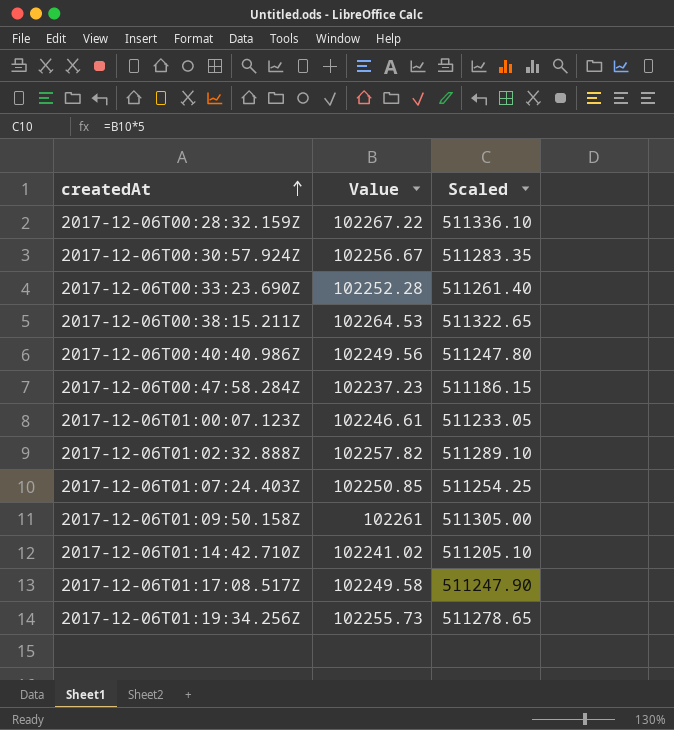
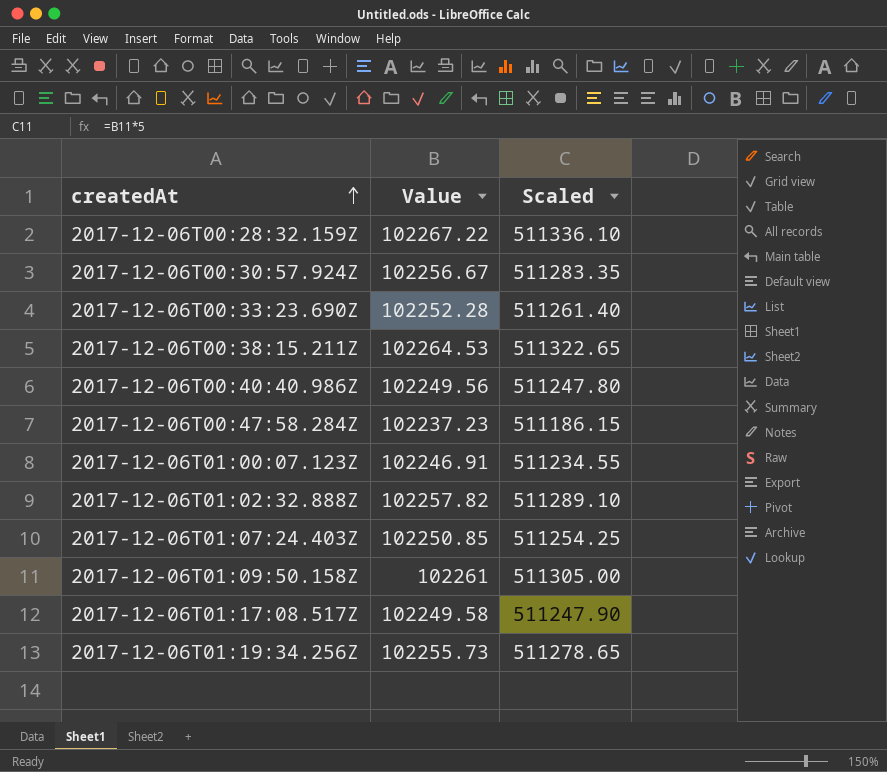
row 2017-12-06T01:14:42.710Z: 102241.02 | 511205.10 -> none
2017-12-06T01:00:07.123Z | Value: 102246.61 -> 102246.91
2017-12-06T01:00:07.123Z | Scaled: 511233.05 -> 511234.55

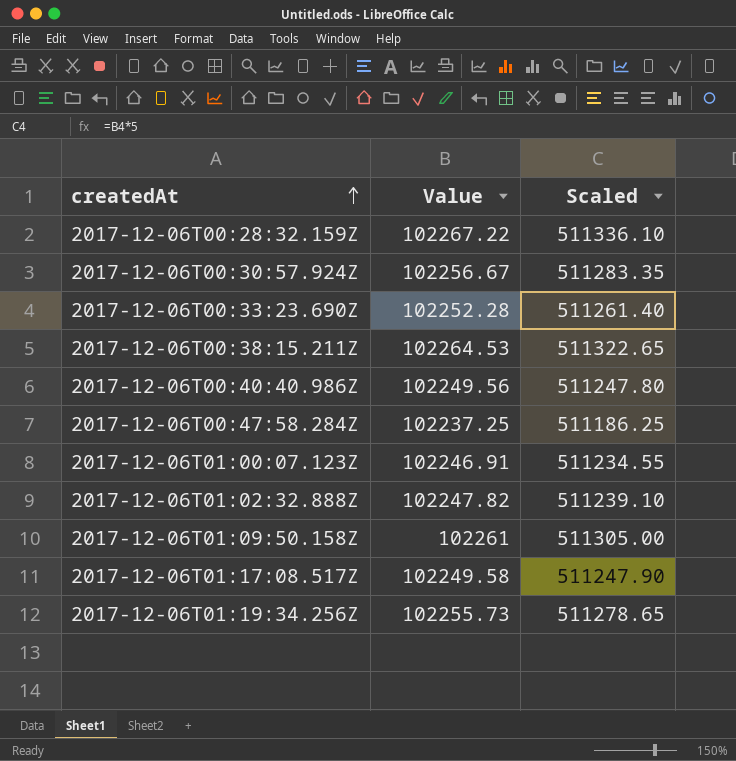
row 2017-12-06T01:07:24.403Z: 102250.85 | 511254.25 -> none
2017-12-06T00:47:58.284Z | Value: 102237.23 -> 102237.25
2017-12-06T00:47:58.284Z | Scaled: 511186.15 -> 511186.25
2017-12-06T01:02:32.888Z | Value: 102257.82 -> 102247.82
2017-12-06T01:02:32.888Z | Scaled: 511289.10 -> 511239.10

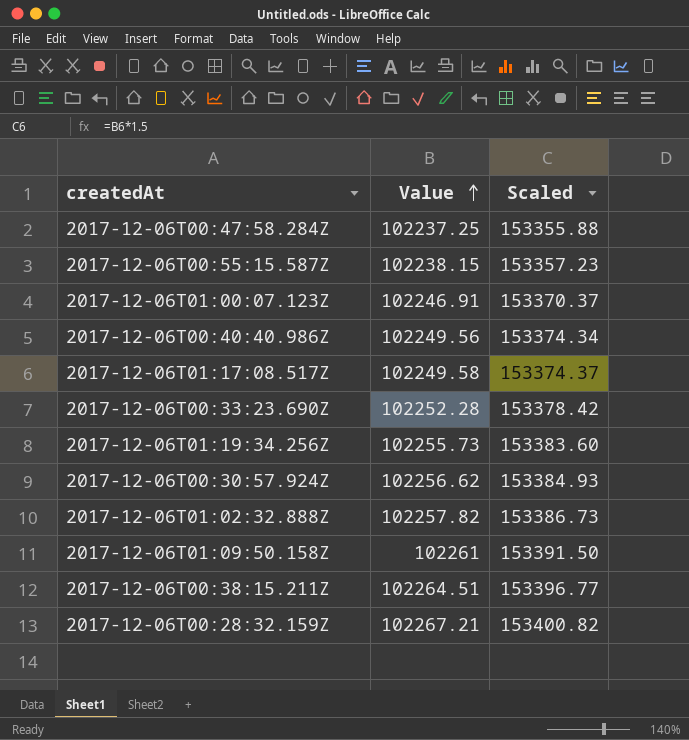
row order: createdAt ascending -> Value ascending
column Scaled | formula: [Value] * 5 -> [Value] * 1.5
row 2017-12-06T00:55:15.587Z: none -> 102238.15 | 153357.23
2017-12-06T00:30:57.924Z | Value: 102256.67 -> 102256.62
2017-12-06T01:02:32.888Z | Value: 102247.82 -> 102257.82
2017-12-06T00:38:15.211Z | Value: 102264.53 -> 102264.51
2017-12-06T00:28:32.159Z | Value: 102267.22 -> 102267.21

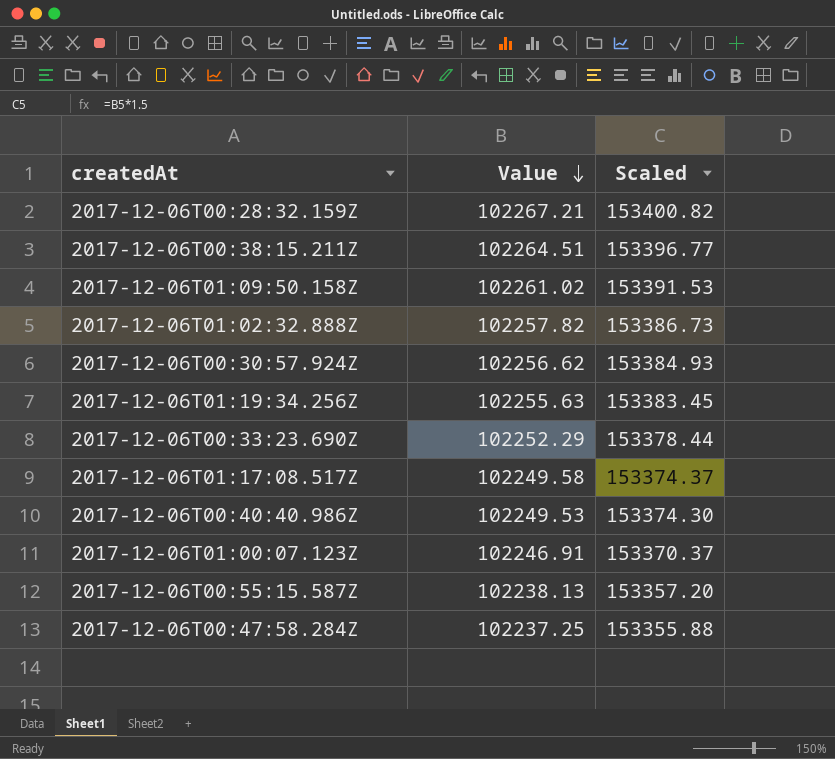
row order: Value ascending -> Value descending
2017-12-06T01:09:50.158Z | Value: 102261 -> 102261.02
2017-12-06T01:09:50.158Z | Scaled: 153391.50 -> 153391.53
2017-12-06T01:19:34.256Z | Value: 102255.73 -> 102255.63
2017-12-06T01:19:34.256Z | Scaled: 153383.60 -> 153383.45
2017-12-06T00:33:23.690Z | Value: 102252.28 -> 102252.29
2017-12-06T00:33:23.690Z | Scaled: 153378.42 -> 153378.44
2017-12-06T00:40:40.986Z | Value: 102249.56 -> 102249.53
2017-12-06T00:40:40.986Z | Scaled: 153374.34 -> 153374.30
2017-12-06T00:55:15.587Z | Value: 102238.15 -> 102238.13
2017-12-06T00:55:15.587Z | Scaled: 153357.23 -> 153357.20

